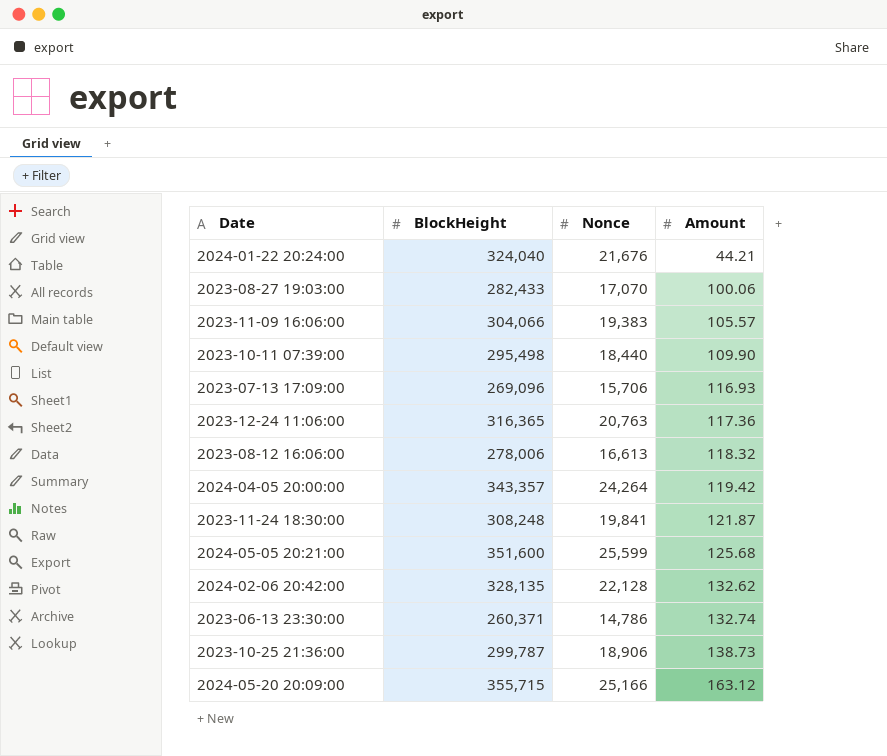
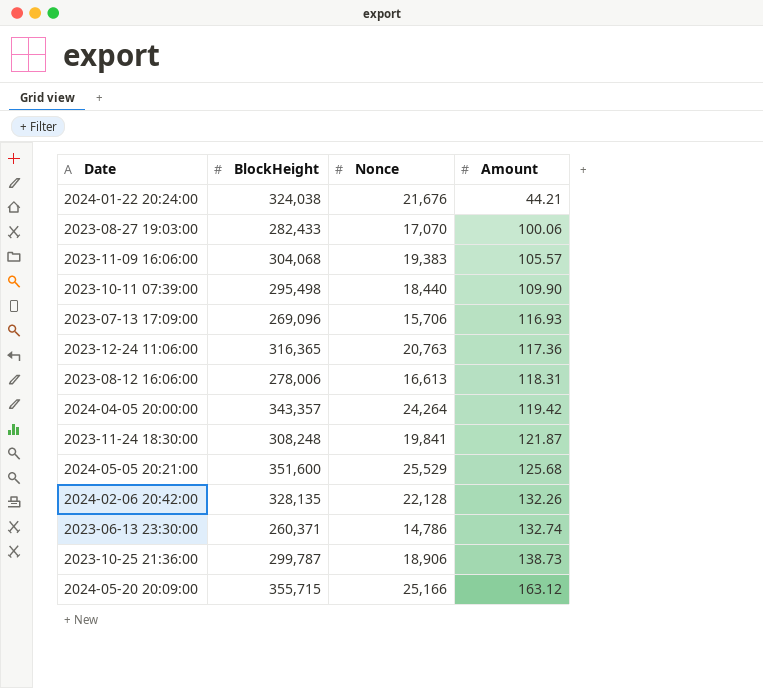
2024-01-22 20:24:00 | BlockHeight: 324,040 -> 324,038
2023-11-09 16:06:00 | BlockHeight: 304,066 -> 304,068
2023-08-12 16:06:00 | Amount: 118.32 -> 118.31
2024-05-05 20:21:00 | Nonce: 25,599 -> 25,529
2024-02-06 20:42:00 | Amount: 132.62 -> 132.26

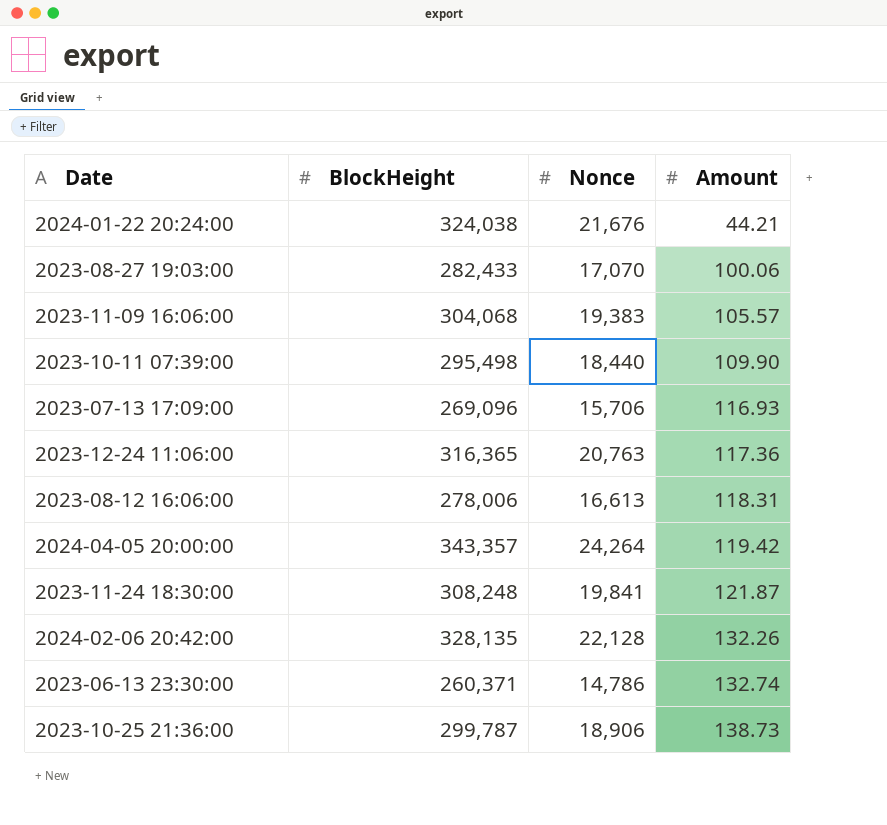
row 2024-05-05 20:21:00: 351,600 | 25,529 | 125.68 -> none
row 2024-05-20 20:09:00: 355,715 | 25,166 | 163.12 -> none

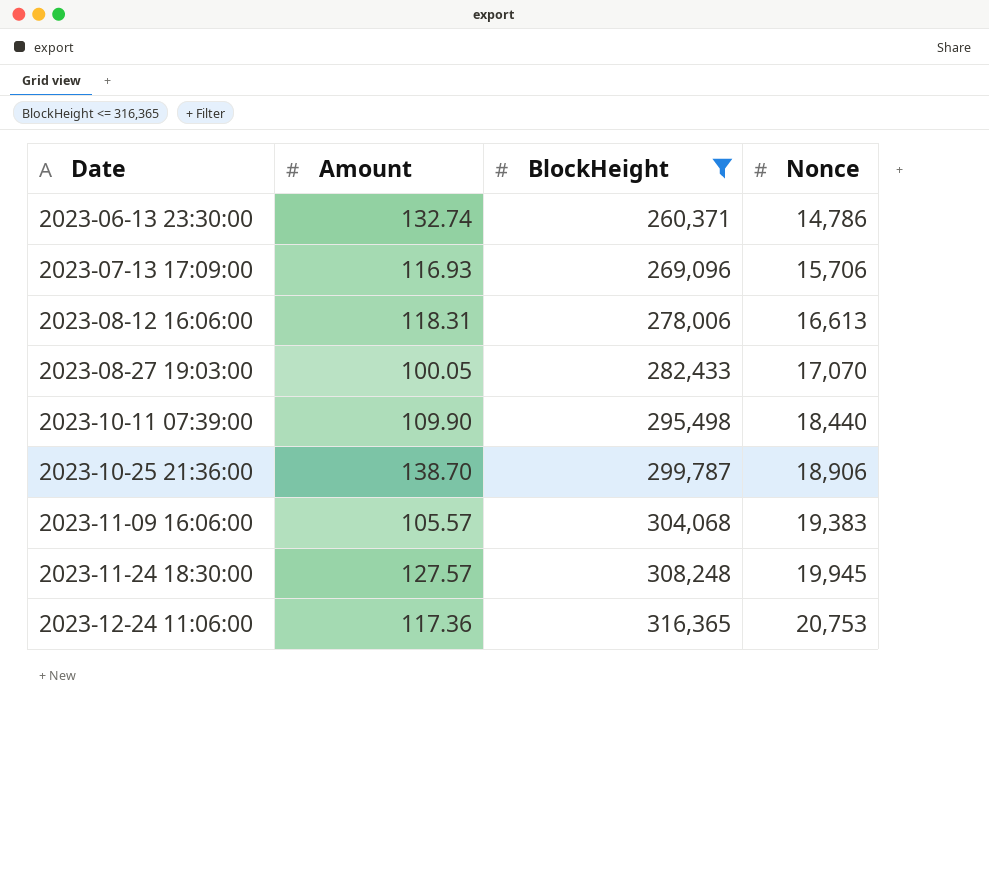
filter: none -> BlockHeight <= 316,365
row order: Amount ascending -> Date ascending
column Amount | position: 4 -> 2
2023-08-27 19:03:00 | Amount: 100.06 -> 100.05
2023-10-25 21:36:00 | Amount: 138.73 -> 138.70
2023-11-24 18:30:00 | Amount: 121.87 -> 127.57
2023-11-24 18:30:00 | Nonce: 19,841 -> 19,945
2023-12-24 11:06:00 | Nonce: 20,763 -> 20,753

